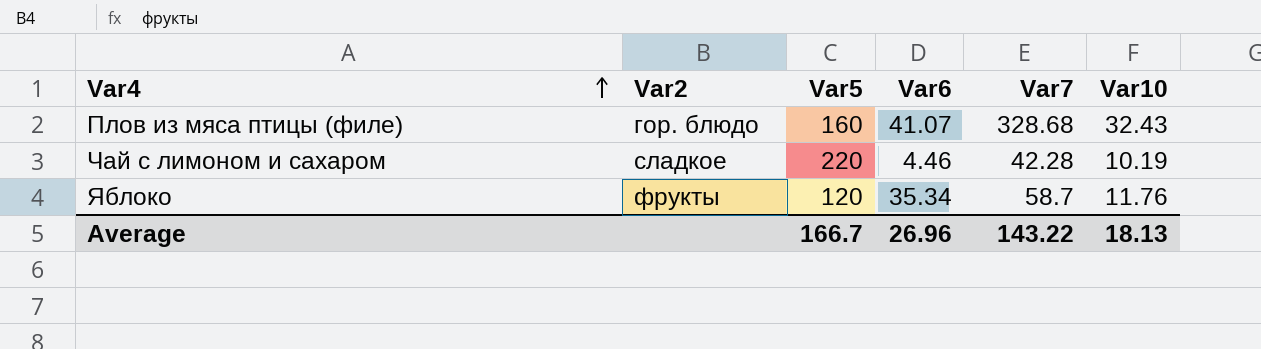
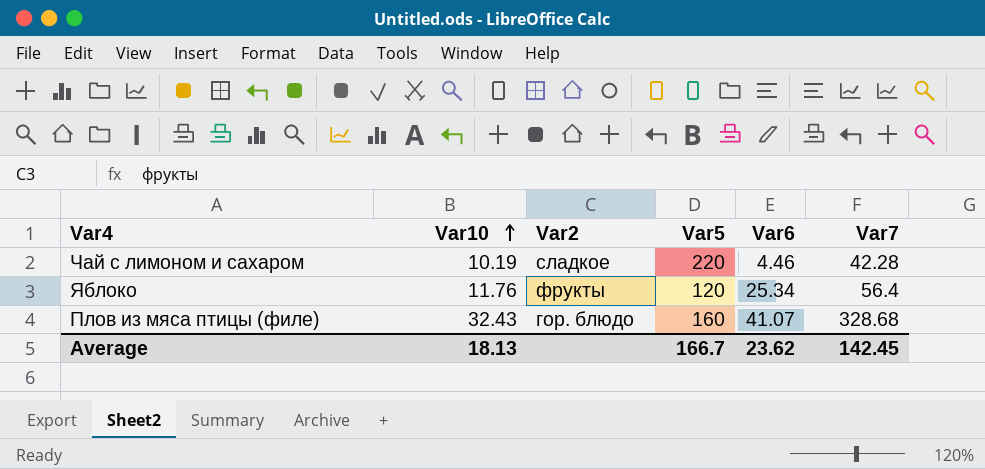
row order: Var4 ascending -> Var10 ascending
column Var10 | position: 6 -> 2
Яблоко | Var6: 35.34 -> 25.34
Яблоко | Var7: 58.7 -> 56.4
Average | Var6: 26.96 -> 23.62
Average | Var7: 143.22 -> 142.45

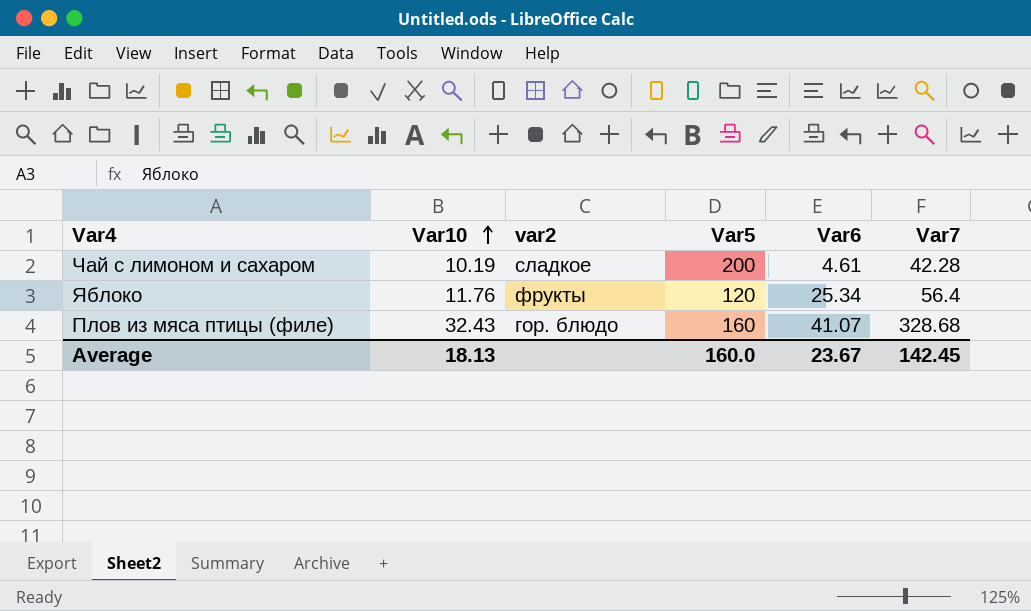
column name: Var2 -> var2
Чай с лимоном и сахаром | Var5: 220 -> 200
Чай с лимоном и сахаром | Var6: 4.46 -> 4.61
Average | Var5: 166.7 -> 160.0
Average | Var6: 23.62 -> 23.67

